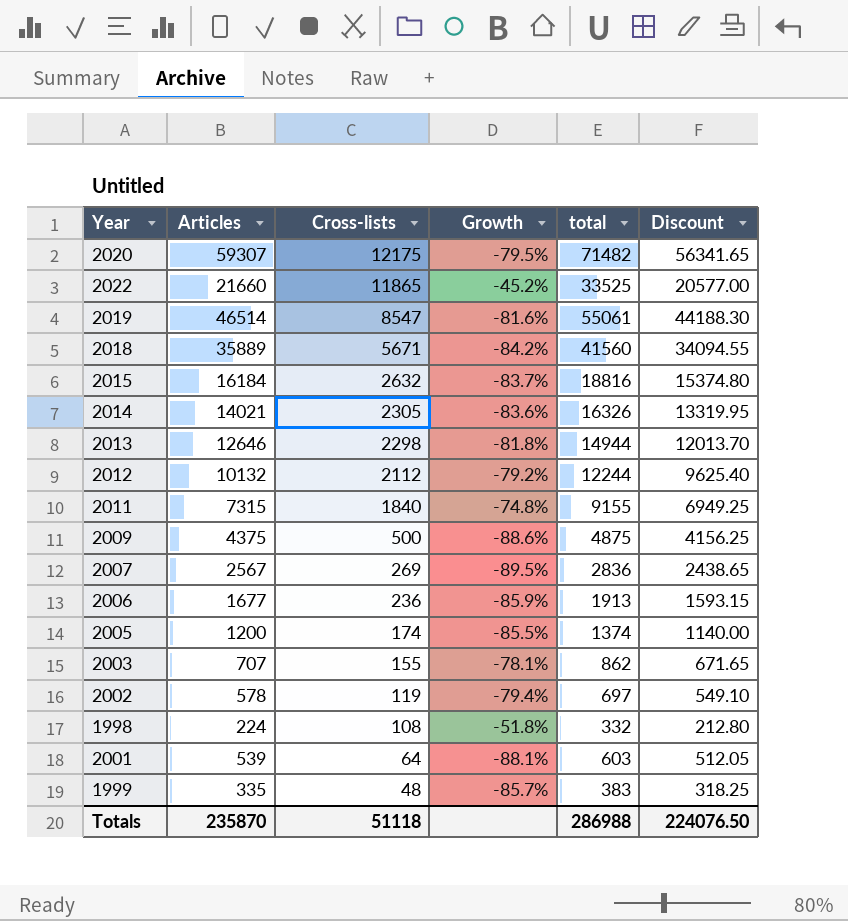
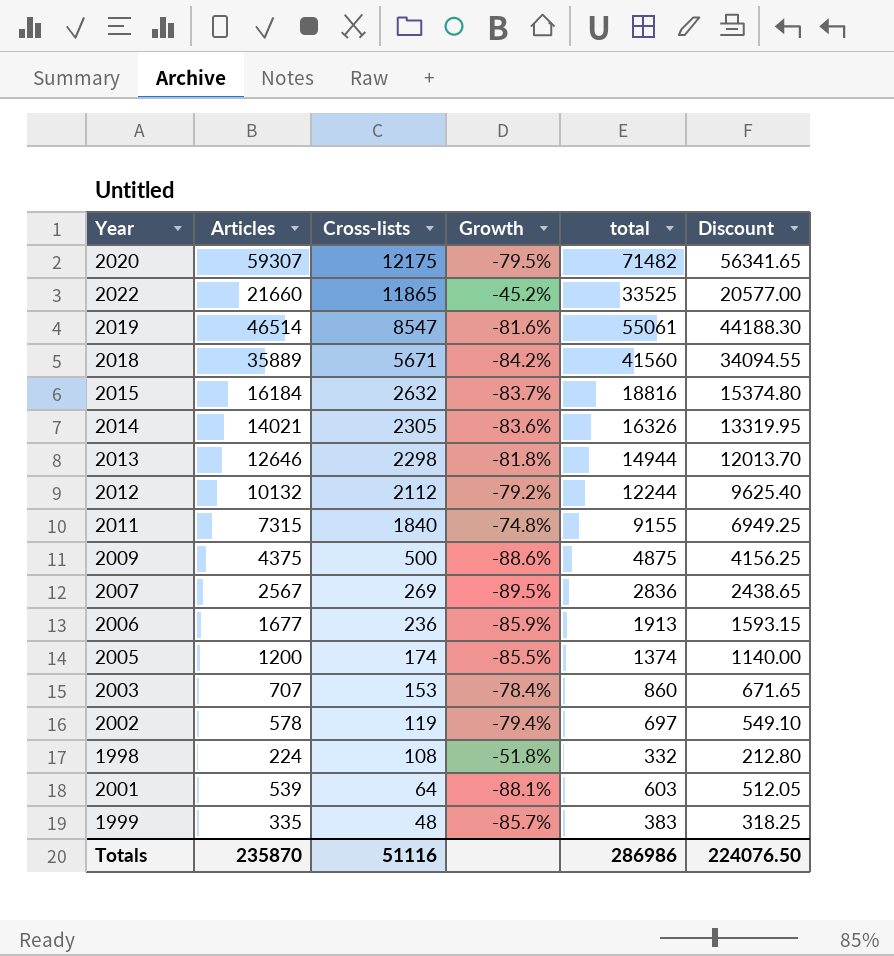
2003 | Cross-lists: 155 -> 153
2003 | Growth: -78.1% -> -78.4%
2003 | total: 862 -> 860
Totals | Cross-lists: 51118 -> 51116
Totals | total: 286988 -> 286986

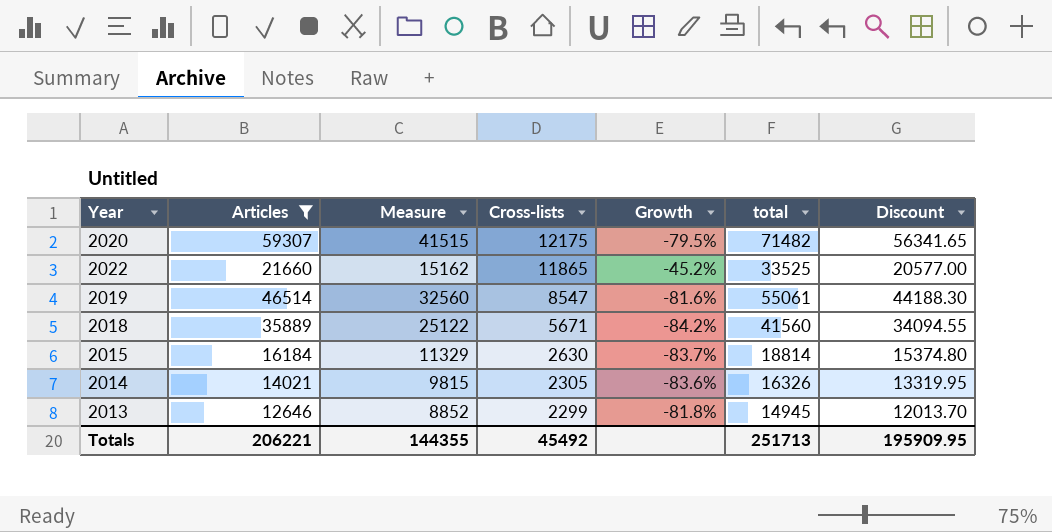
filter: none -> Articles >= 12646
column Measure | formula: none -> [Articles] * 0.7
2015 | Cross-lists: 2632 -> 2630
2015 | total: 18816 -> 18814
2013 | Cross-lists: 2298 -> 2299
2013 | total: 14944 -> 14945
Totals | Articles: 235870 -> 206221
Totals | Cross-lists: 51116 -> 45492
Totals | total: 286986 -> 251713
Totals | Discount: 224076.50 -> 195909.95

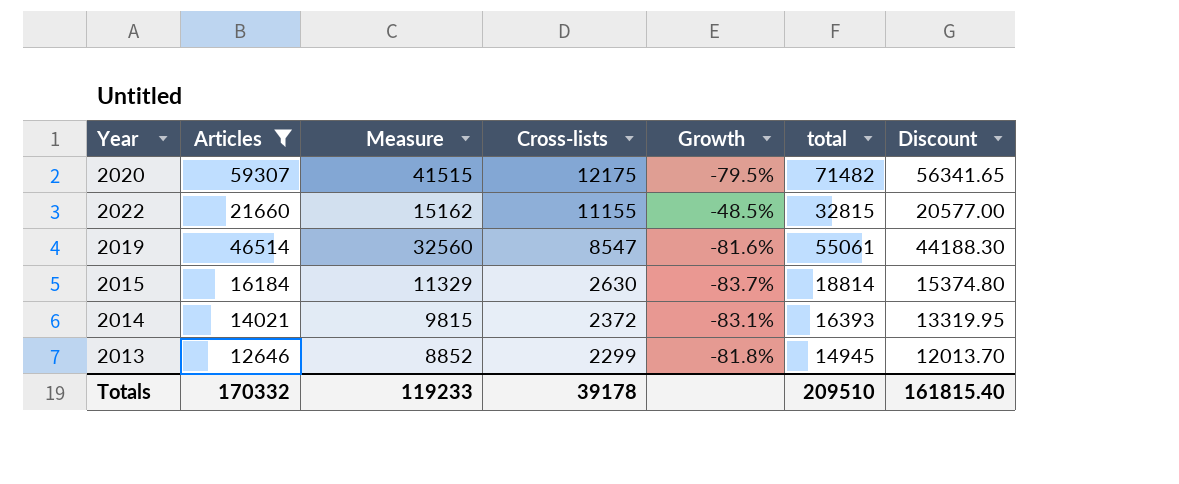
row 2018: 35889 | 25122 | 5671 | -84.2% | 41560 | 34094.55 -> none
2022 | Cross-lists: 11865 -> 11155
2022 | Growth: -45.2% -> -48.5%
2022 | total: 33525 -> 32815
2014 | Cross-lists: 2305 -> 2372
2014 | Growth: -83.6% -> -83.1%
2014 | total: 16326 -> 16393
Totals | Articles: 206221 -> 170332
Totals | Measure: 144355 -> 119233
Totals | Cross-lists: 45492 -> 39178
Totals | total: 251713 -> 209510
Totals | Discount: 195909.95 -> 161815.40

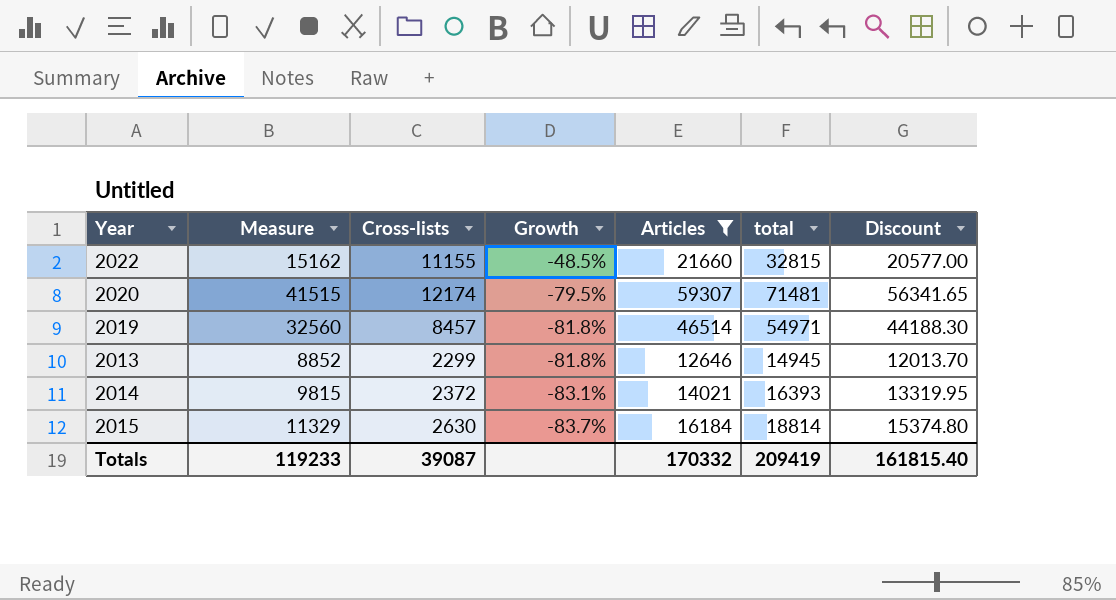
row order: Cross-lists descending -> Growth descending
column Articles | position: 2 -> 5
2020 | Cross-lists: 12175 -> 12174
2020 | total: 71482 -> 71481
2019 | Cross-lists: 8547 -> 8457
2019 | Growth: -81.6% -> -81.8%
2019 | total: 55061 -> 54971
Totals | Cross-lists: 39178 -> 39087
Totals | total: 209510 -> 209419

